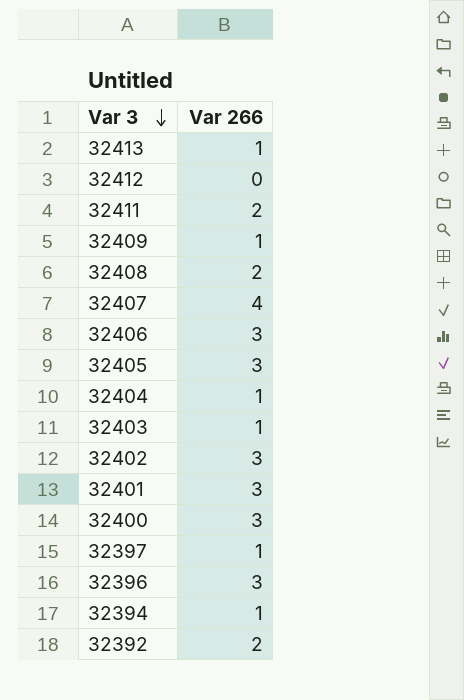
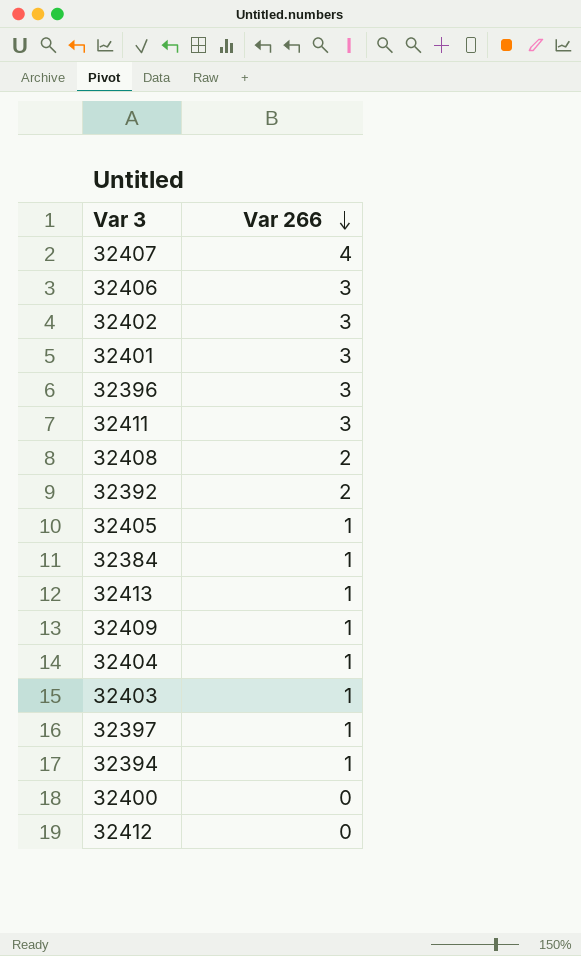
row order: Var 3 descending -> Var 266 descending
32411 | Var 266: 2 -> 3
32405 | Var 266: 3 -> 1
row 32384: none -> 1
32400 | Var 266: 3 -> 0

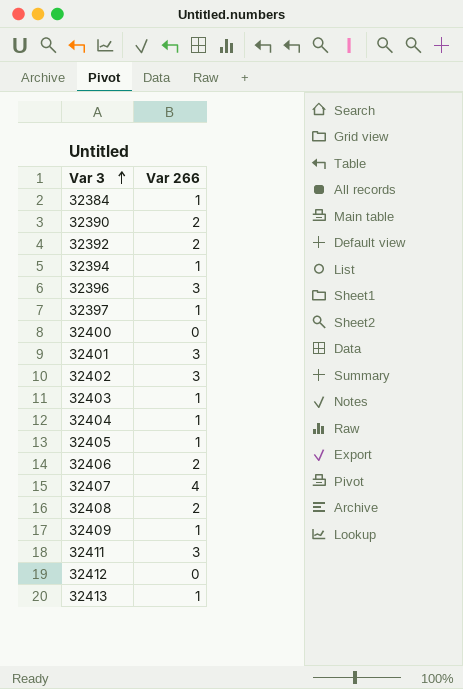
row order: Var 266 descending -> Var 3 ascending
row 32390: none -> 2
32406 | Var 266: 3 -> 2

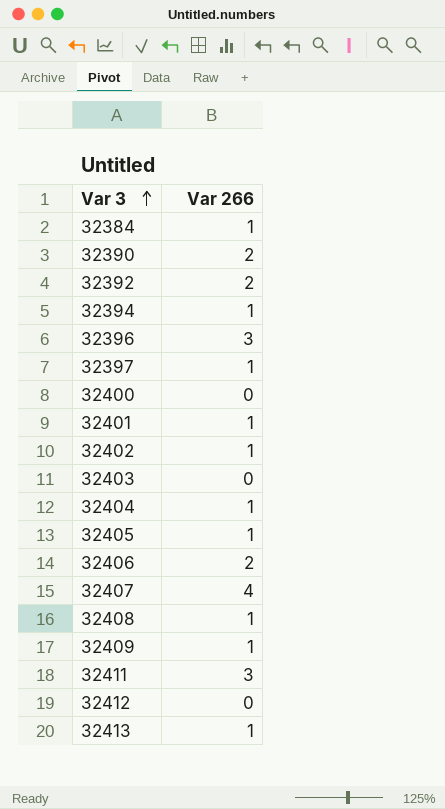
32401 | Var 266: 3 -> 1
32402 | Var 266: 3 -> 1
32403 | Var 266: 1 -> 0
32408 | Var 266: 2 -> 1

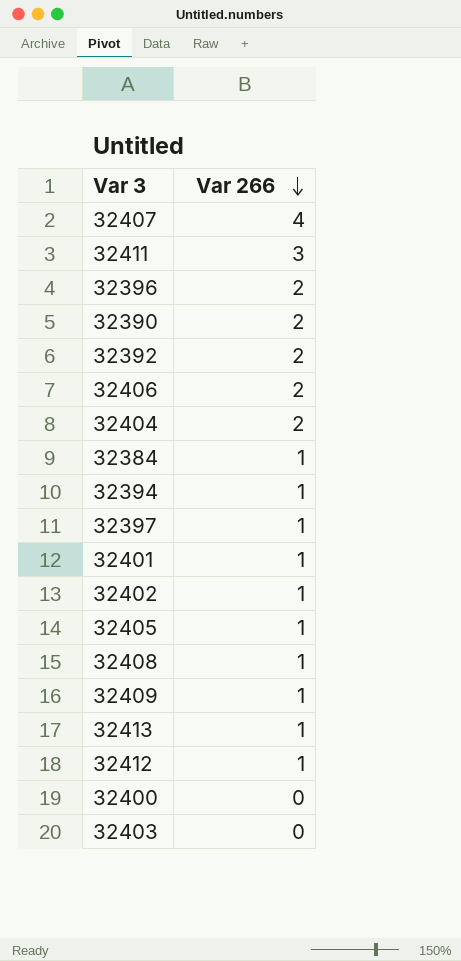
row order: Var 3 ascending -> Var 266 descending
32396 | Var 266: 3 -> 2
32404 | Var 266: 1 -> 2
32412 | Var 266: 0 -> 1

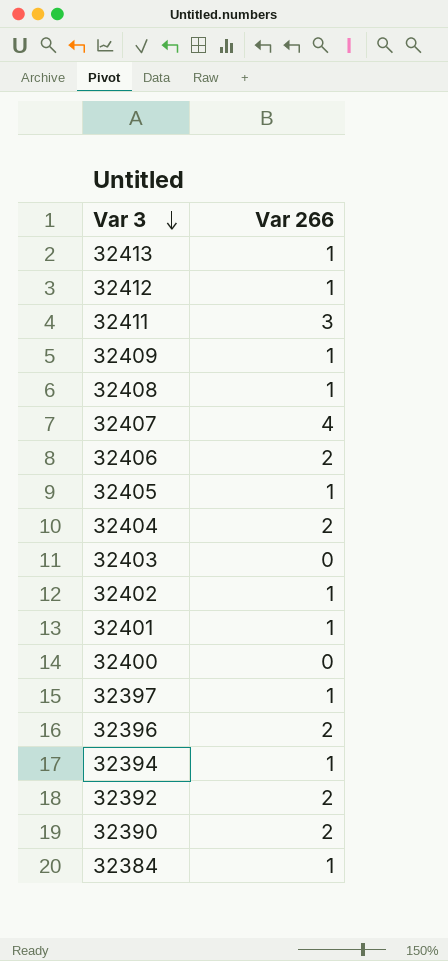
row order: Var 266 descending -> Var 3 descending

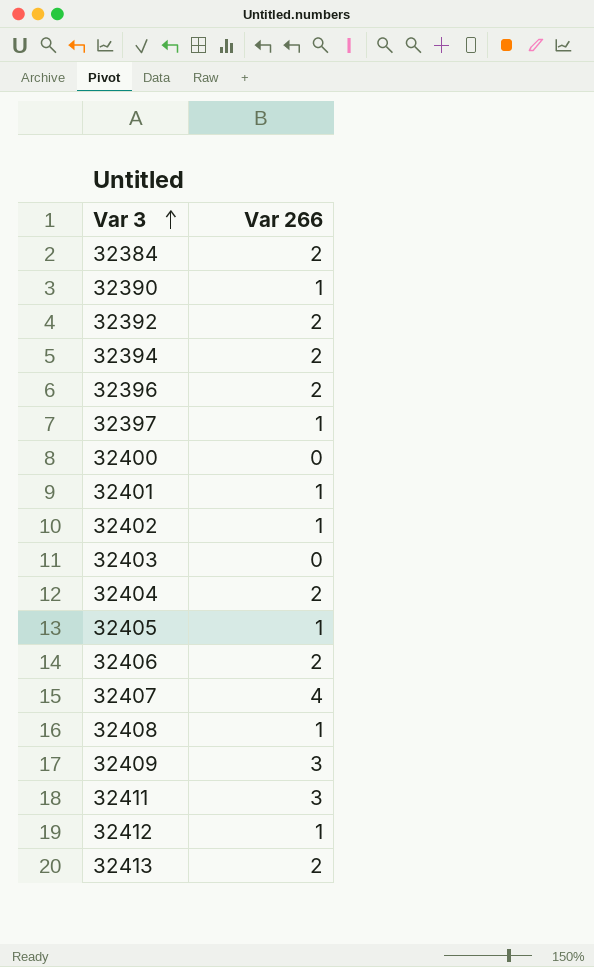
row order: Var 3 descending -> Var 3 ascending
32384 | Var 266: 1 -> 2
32390 | Var 266: 2 -> 1
32394 | Var 266: 1 -> 2
32409 | Var 266: 1 -> 3
32413 | Var 266: 1 -> 2

